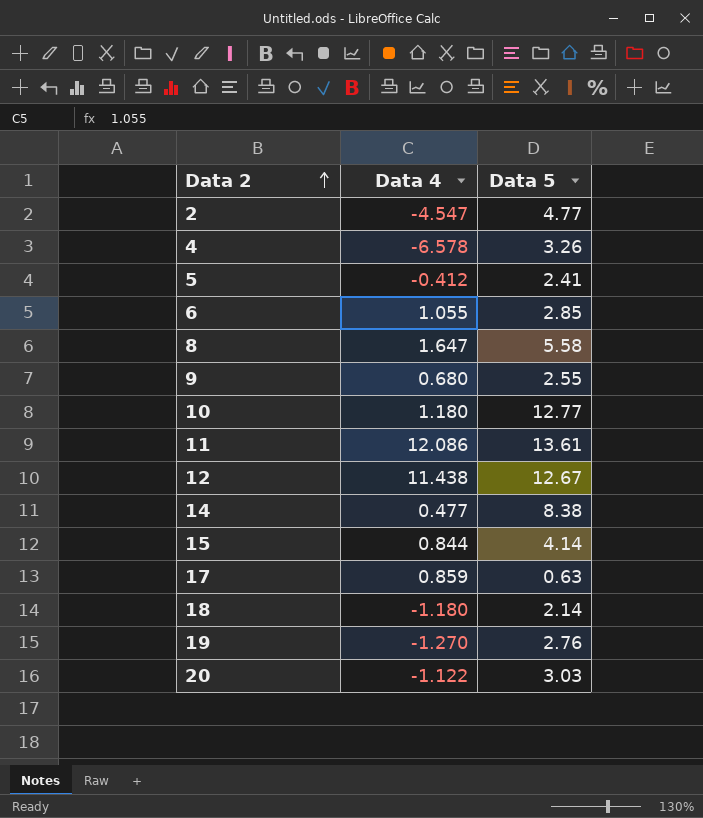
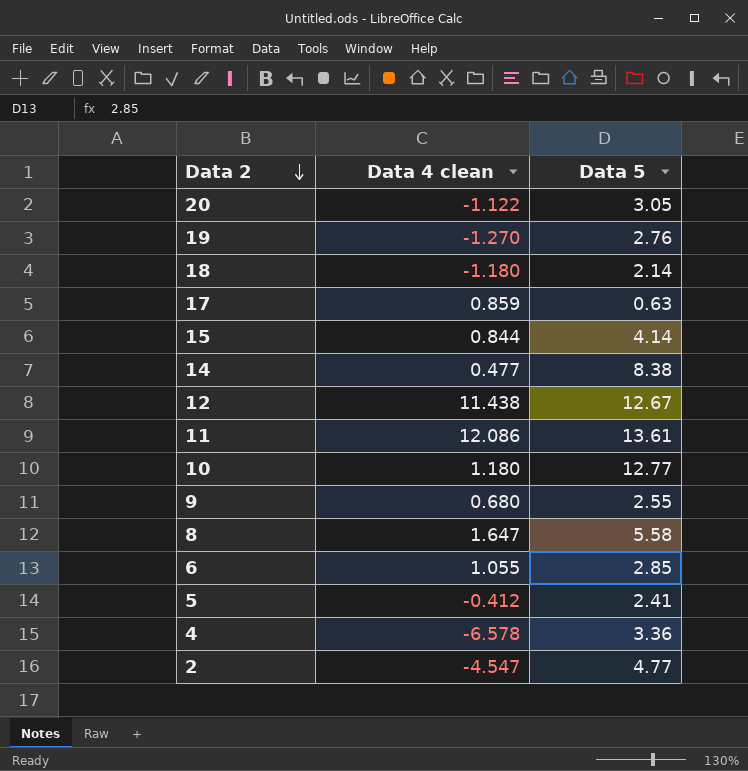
row order: Data 2 ascending -> Data 2 descending
column name: Data 4 -> Data 4 clean
20 | Data 5: 3.03 -> 3.05
4 | Data 5: 3.26 -> 3.36

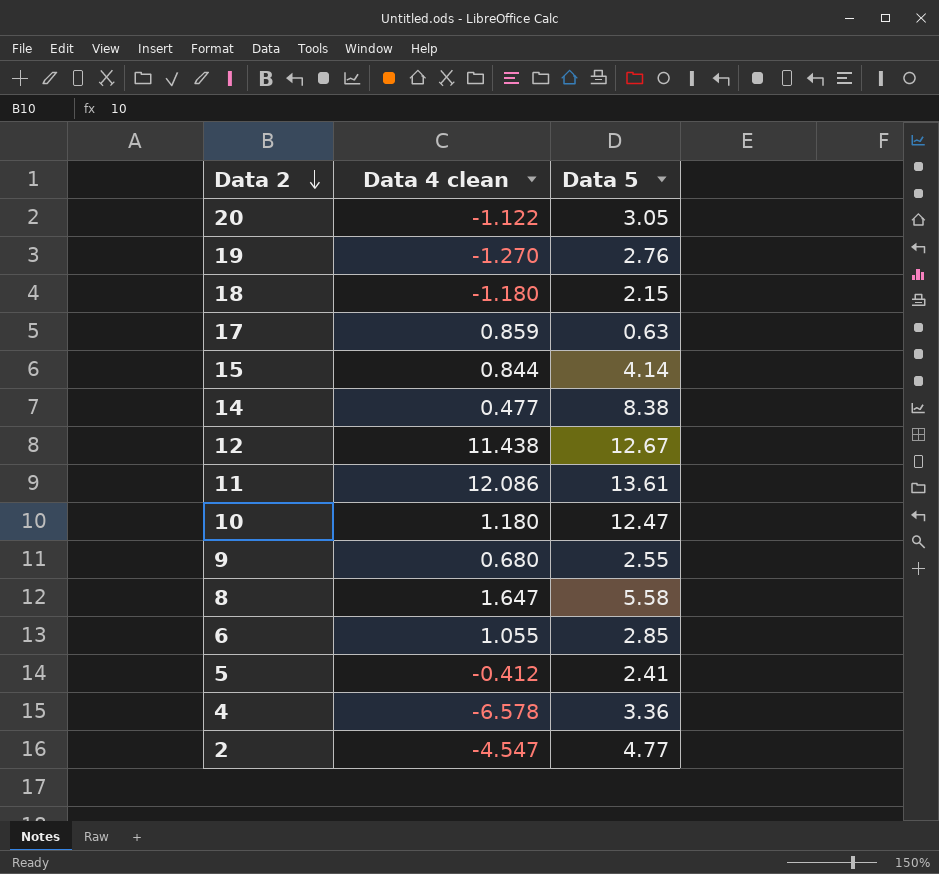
18 | Data 5: 2.14 -> 2.15
10 | Data 5: 12.77 -> 12.47

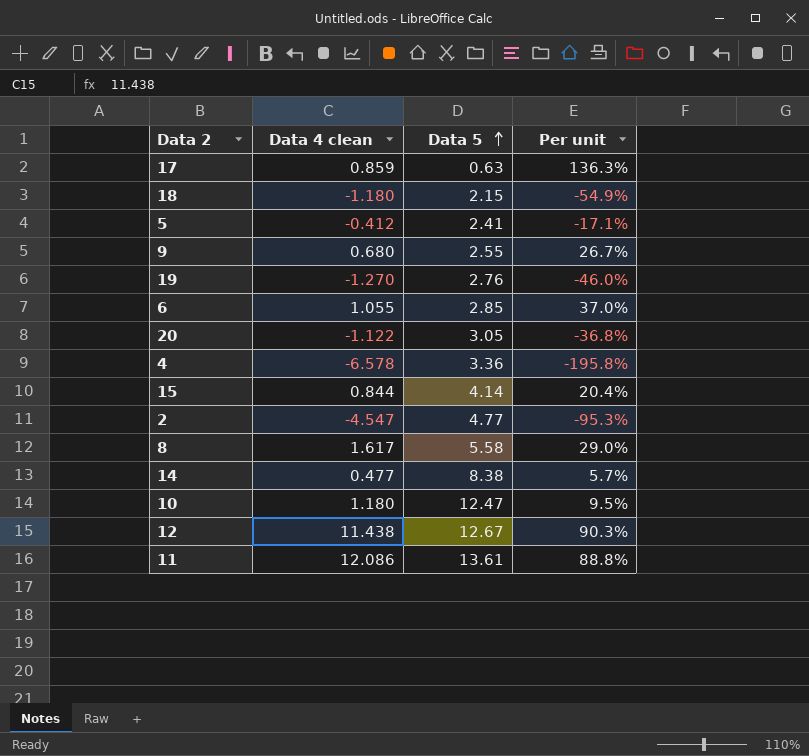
row order: Data 2 descending -> Data 5 ascending
column Per unit | formula: none -> [Data 4 clean] / [Data 5]
8 | Data 4 clean: 1.647 -> 1.617

